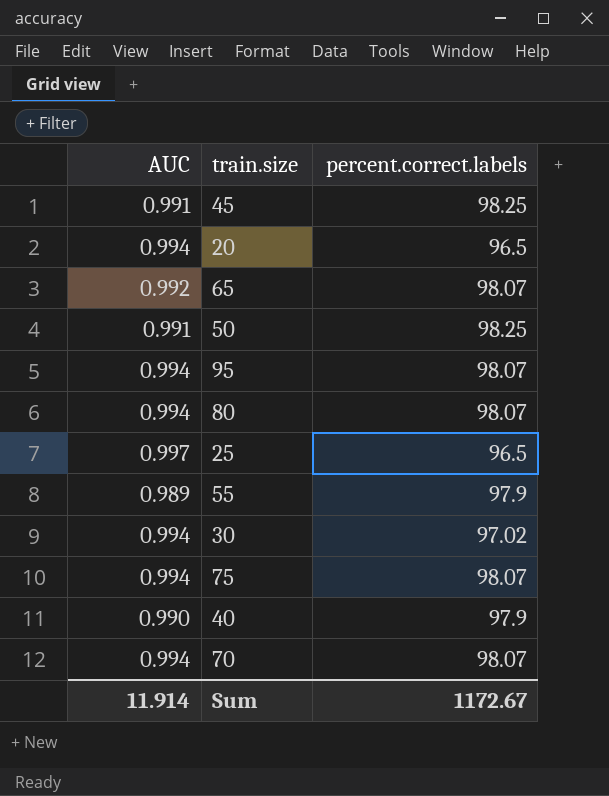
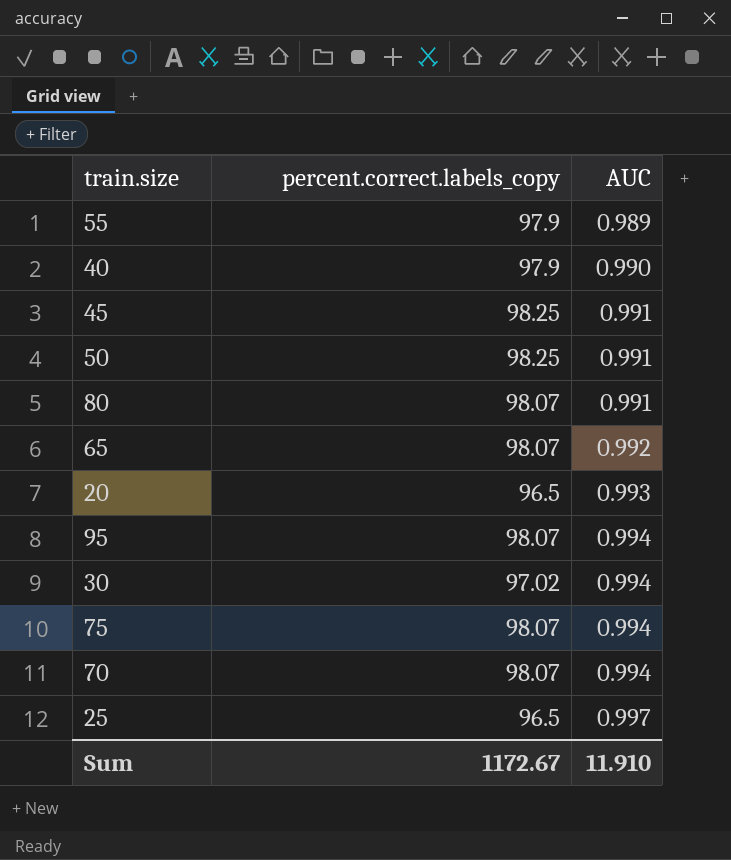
row order: none -> AUC ascending
column name: percent.correct.labels -> percent.correct.labels_copy
column AUC | position: 1 -> 3
80 | AUC: 0.994 -> 0.991
20 | AUC: 0.994 -> 0.993
Sum | AUC: 11.914 -> 11.910

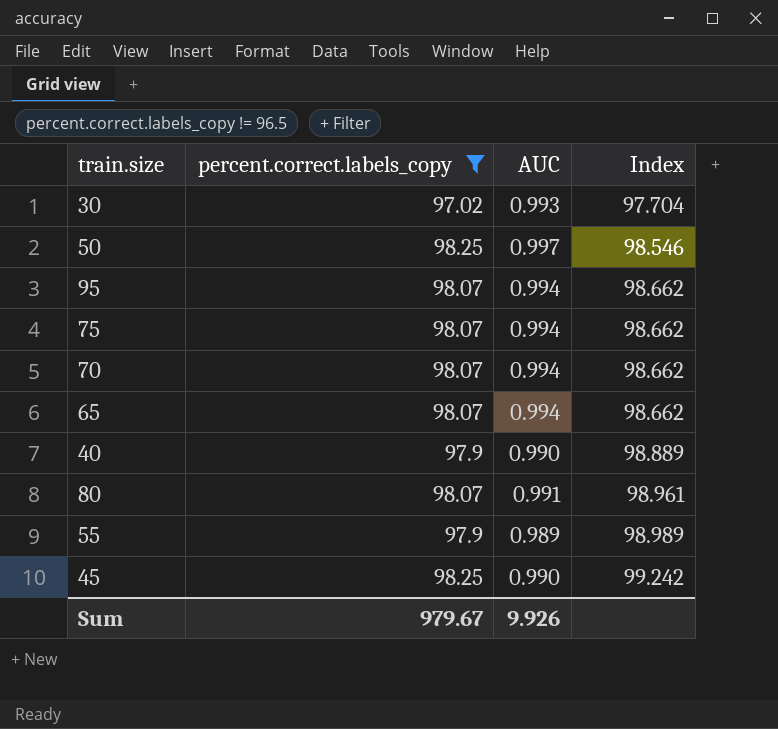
filter: none -> percent.correct.labels_copy != 96.5
row order: AUC ascending -> Index ascending
column Index | formula: none -> [percent.correct.labels_copy] / [AUC]
30 | AUC: 0.994 -> 0.993
50 | AUC: 0.991 -> 0.997
65 | AUC: 0.992 -> 0.994
45 | AUC: 0.991 -> 0.990
Sum | percent.correct.labels_copy: 1172.67 -> 979.67
Sum | AUC: 11.910 -> 9.926

